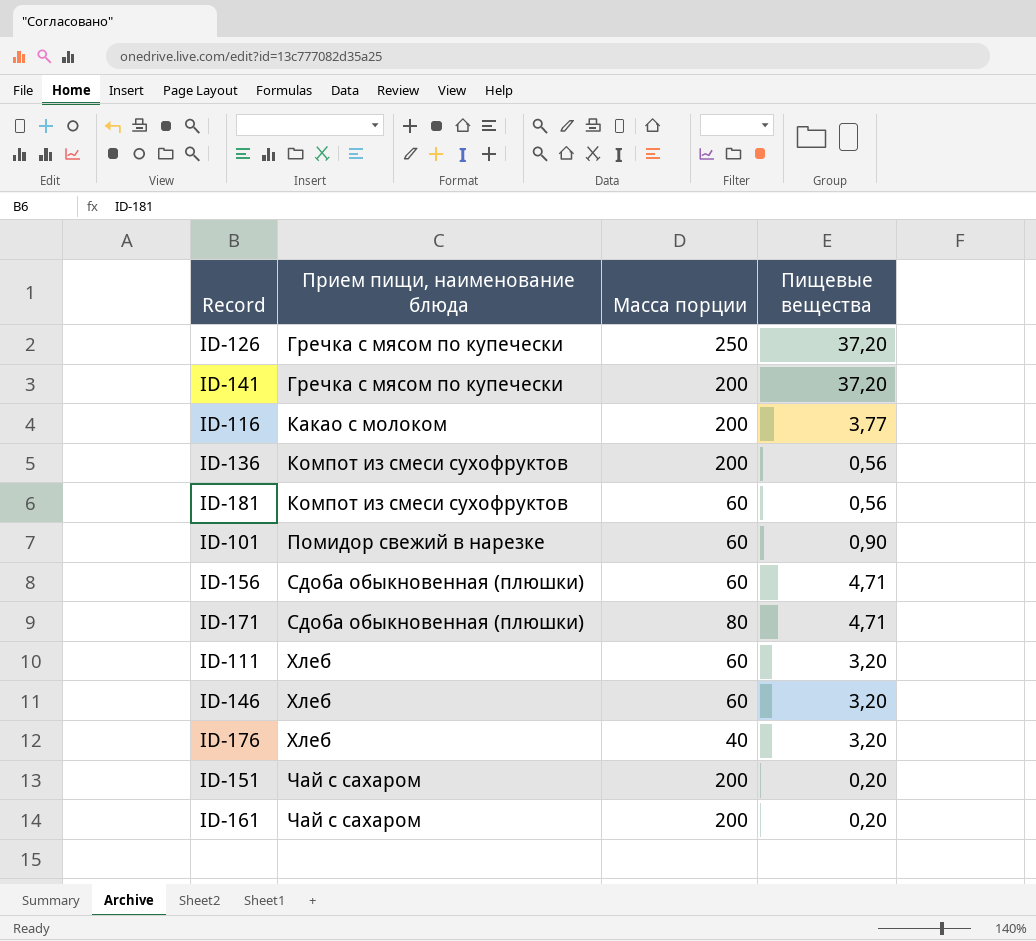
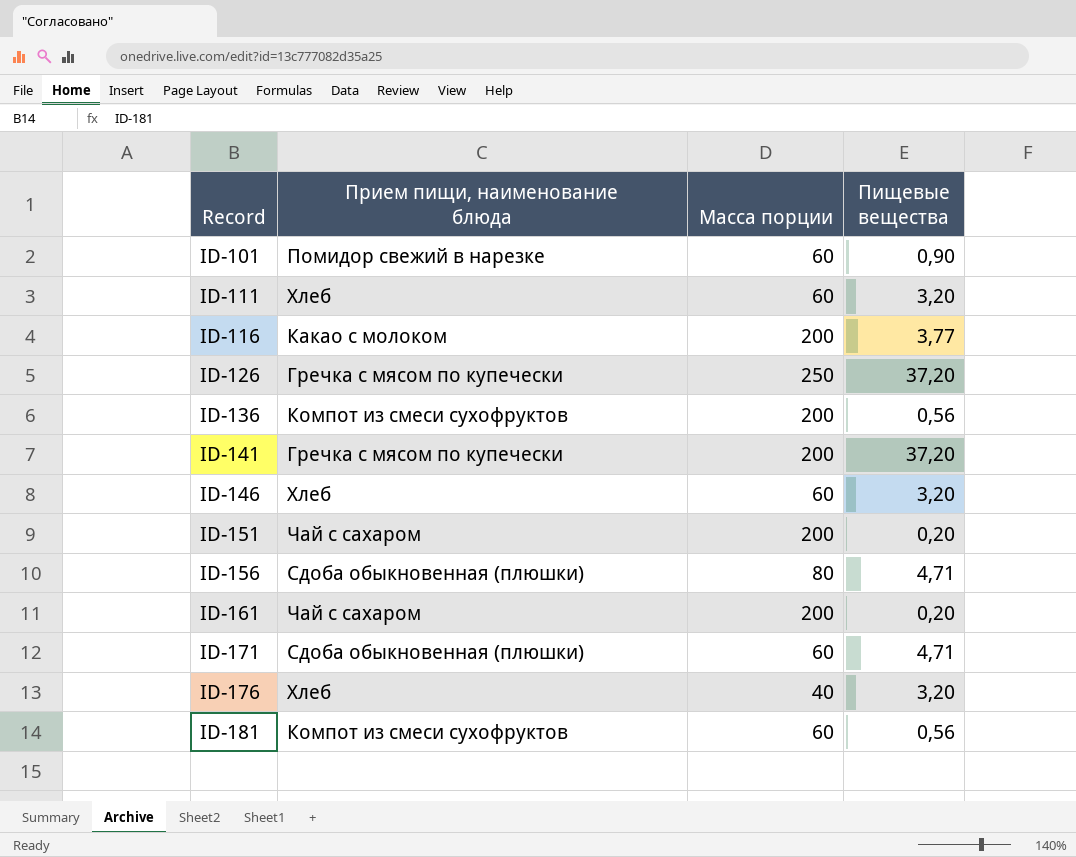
row order: Прием пищи, наименование блюда ascending -> Record ascending
ID-156 | Масса порции: 60 -> 80
ID-171 | Масса порции: 80 -> 60

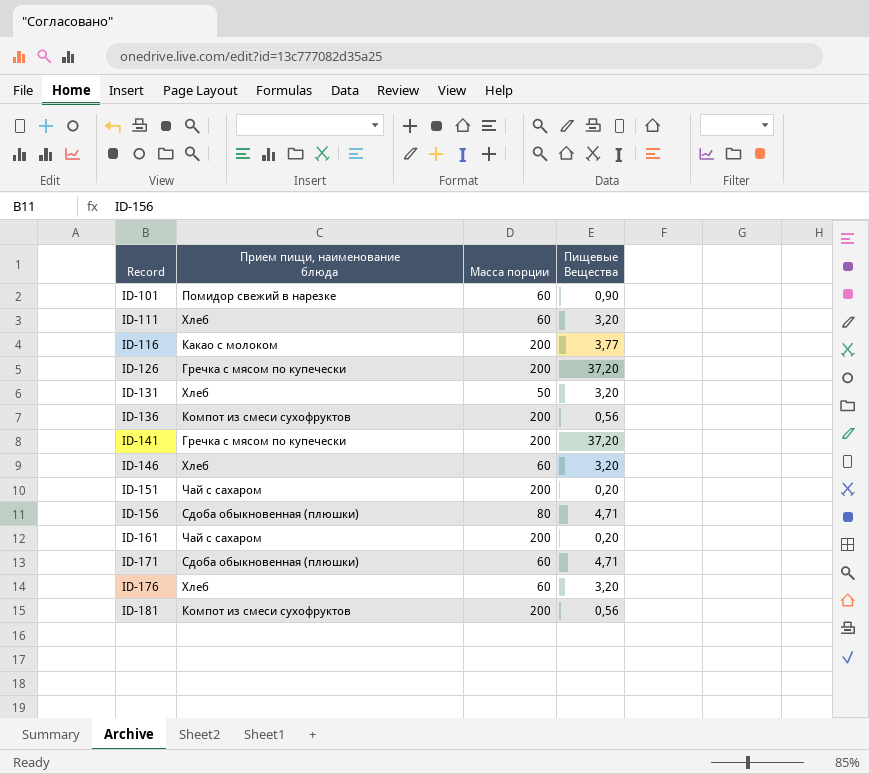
column name: Пищевые вещества -> Пищевые Вещества
ID-126 | Масса порции: 250 -> 200
row ID-131: none -> Хлеб | 50 | 3,20
ID-176 | Масса порции: 40 -> 60
ID-181 | Масса порции: 60 -> 200

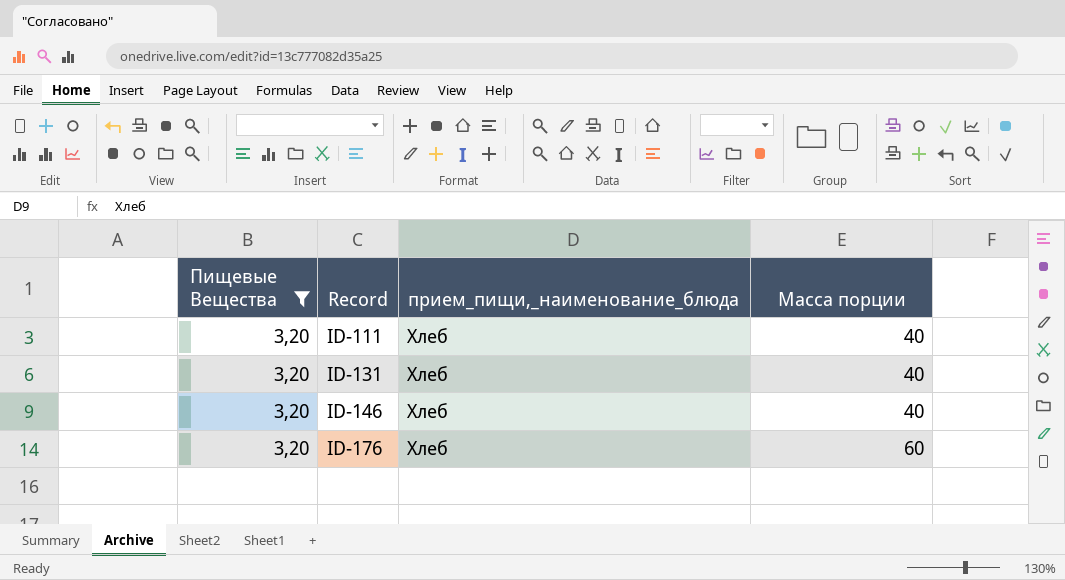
filter: none -> Пищевые Вещества = 3,20
column Пищевые Вещества | position: 4 -> 1
column name: Прием пищи, наименование блюда -> прием_пищи,_наименование_блюда
ID-111 | Масса порции: 60 -> 40
ID-131 | Масса порции: 50 -> 40
ID-146 | Масса порции: 60 -> 40

